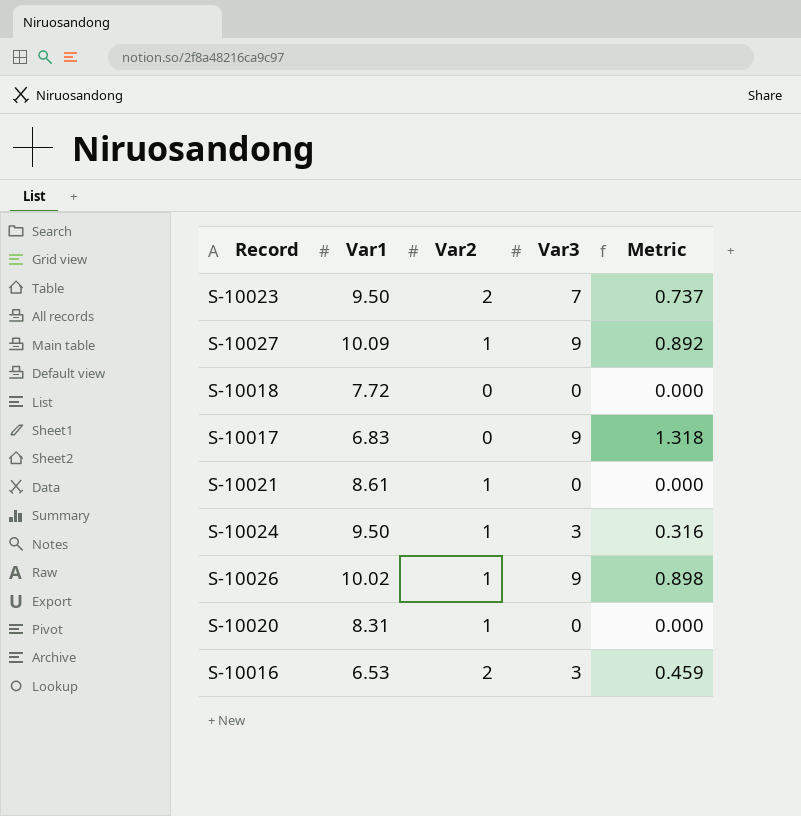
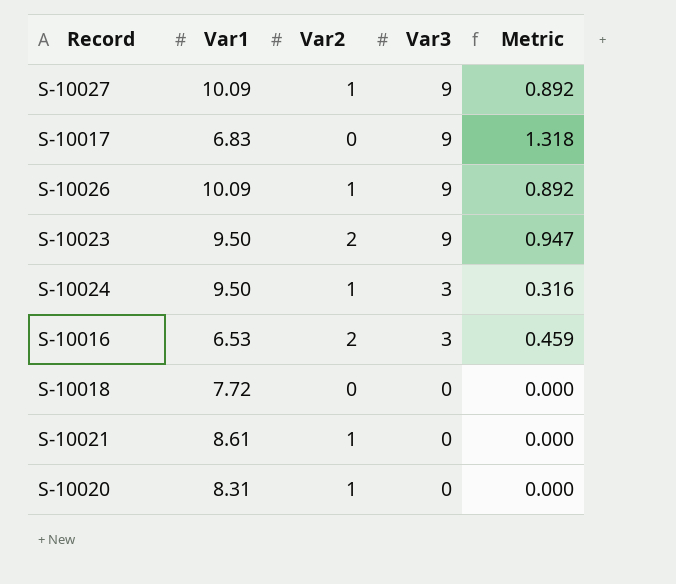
row order: none -> Var3 descending
S-10026 | Var1: 10.02 -> 10.09
S-10026 | Metric: 0.898 -> 0.892
S-10023 | Var3: 7 -> 9
S-10023 | Metric: 0.737 -> 0.947

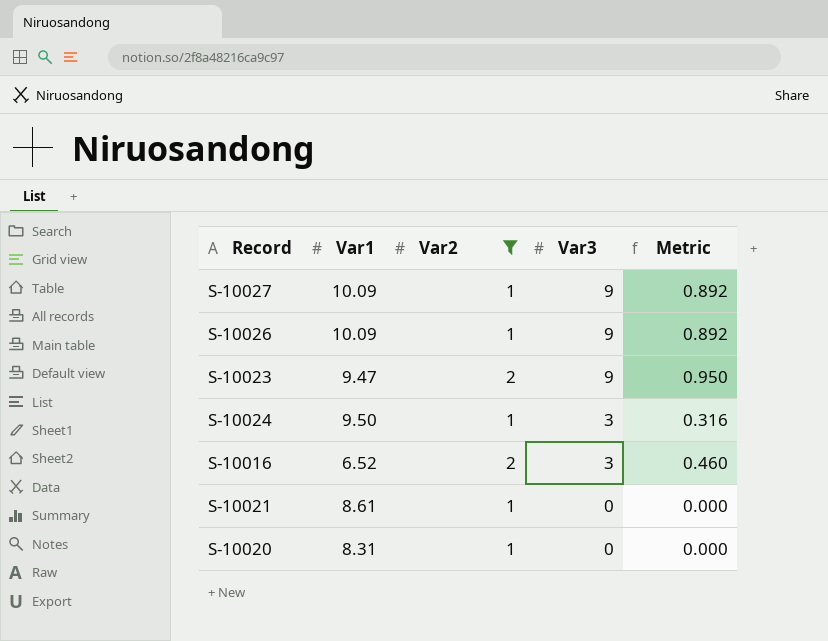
filter: none -> Var2 != 0
S-10023 | Var1: 9.50 -> 9.47
S-10023 | Metric: 0.947 -> 0.950
S-10016 | Var1: 6.53 -> 6.52
S-10016 | Metric: 0.459 -> 0.460

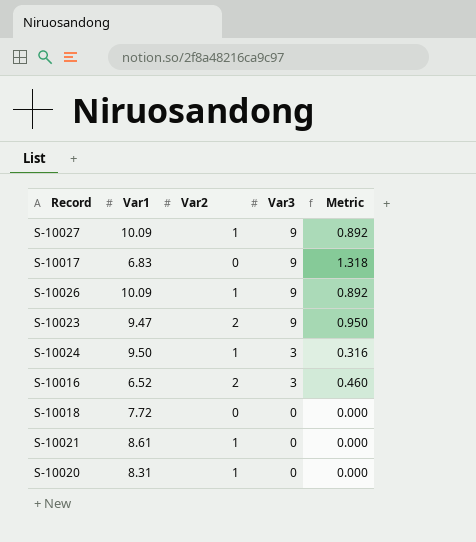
filter: Var2 != 0 -> none

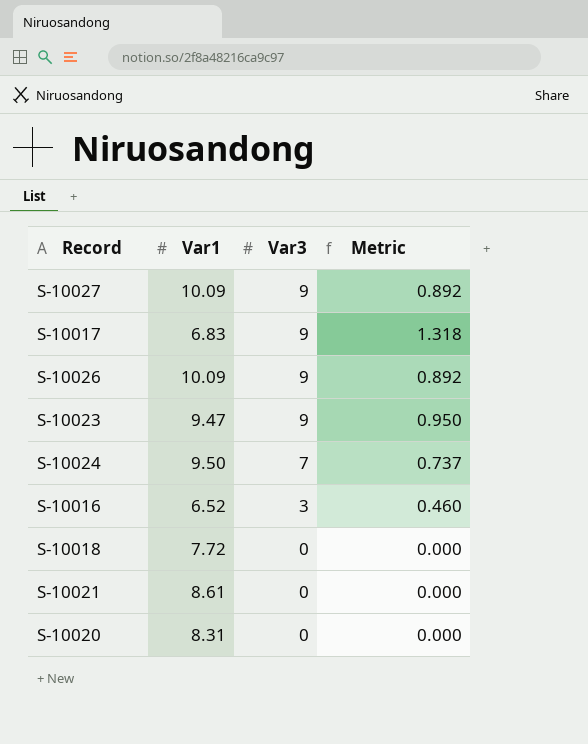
column Var2 | position: 3 -> none
S-10024 | Var3: 3 -> 7
S-10024 | Metric: 0.316 -> 0.737

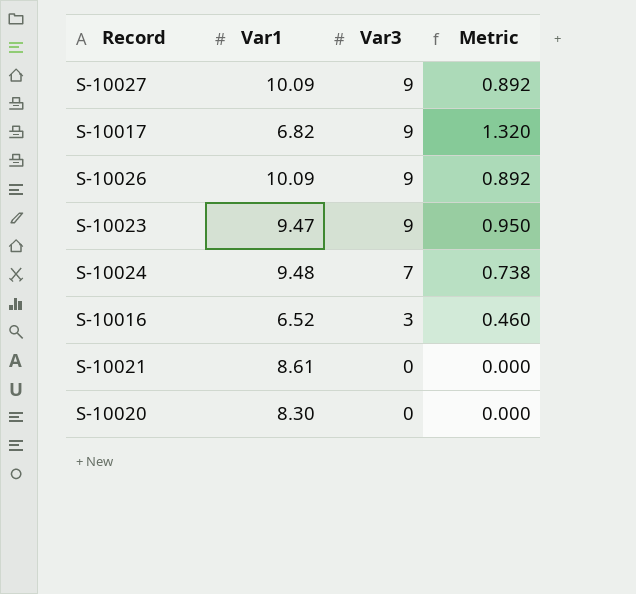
row S-10018: 7.72 | 0 | 0.000 -> none
S-10017 | Var1: 6.83 -> 6.82
S-10017 | Metric: 1.318 -> 1.320
S-10024 | Var1: 9.50 -> 9.48
S-10024 | Metric: 0.737 -> 0.738
S-10020 | Var1: 8.31 -> 8.30

